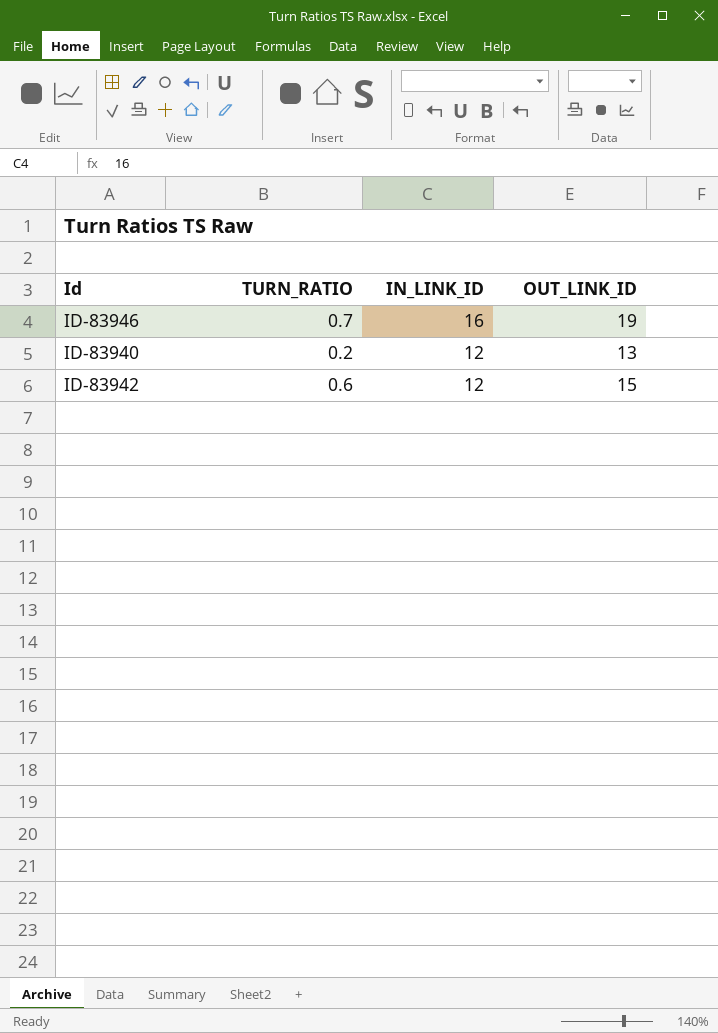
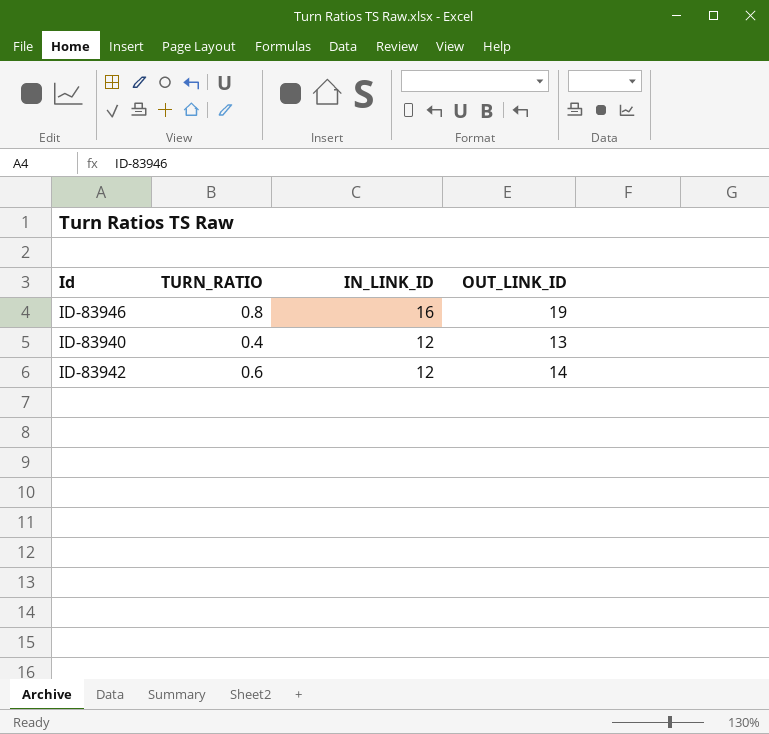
ID-83946 | TURN_RATIO: 0.7 -> 0.8
ID-83940 | TURN_RATIO: 0.2 -> 0.4
ID-83942 | OUT_LINK_ID: 15 -> 14

